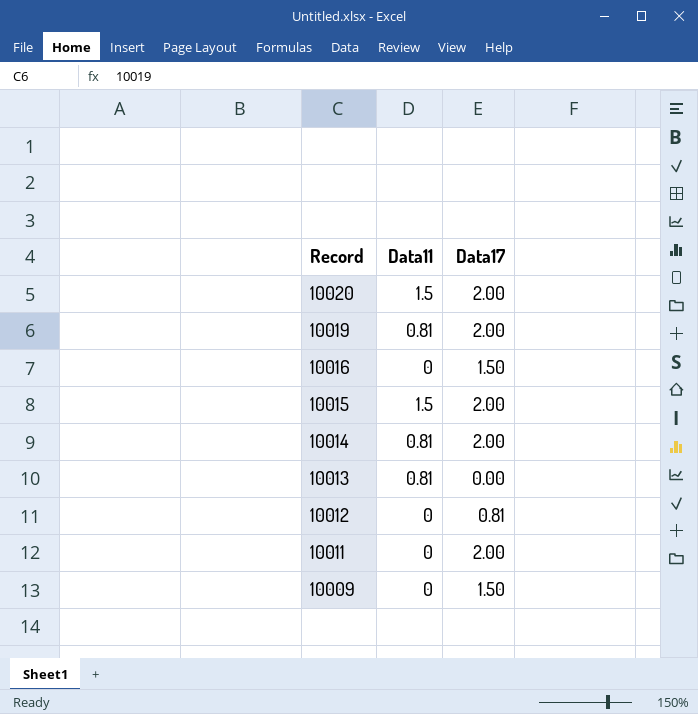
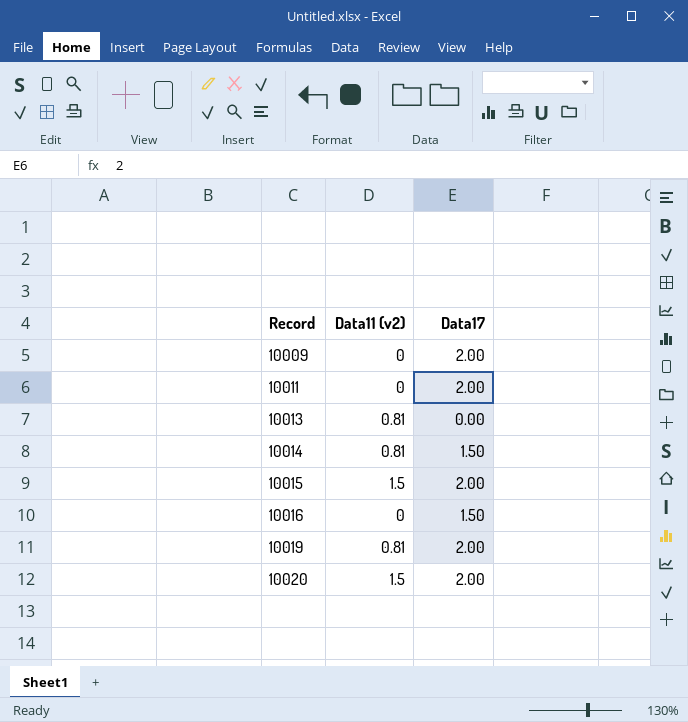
row order: Record descending -> Record ascending
column name: Data11 -> Data11 (v2)
row 10012: 0 | 0.81 -> none
10009 | Data17: 1.50 -> 2.00
10014 | Data17: 2.00 -> 1.50

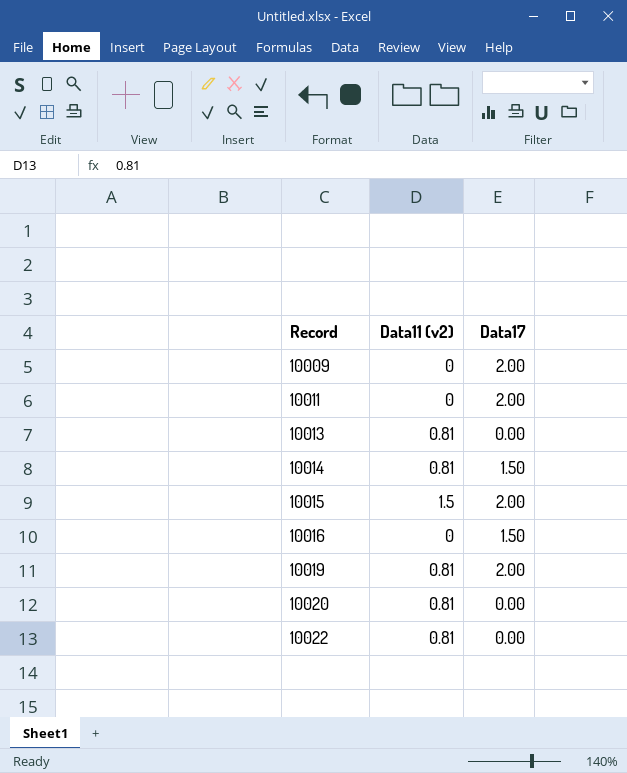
10020 | Data11 (v2): 1.5 -> 0.81
10020 | Data17: 2.00 -> 0.00
row 10022: none -> 0.81 | 0.00

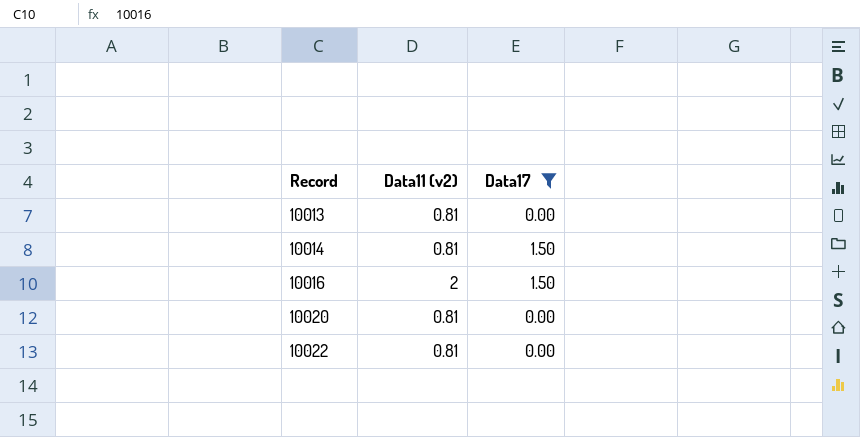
filter: none -> Data17 != 2.00
10016 | Data11 (v2): 0 -> 2

